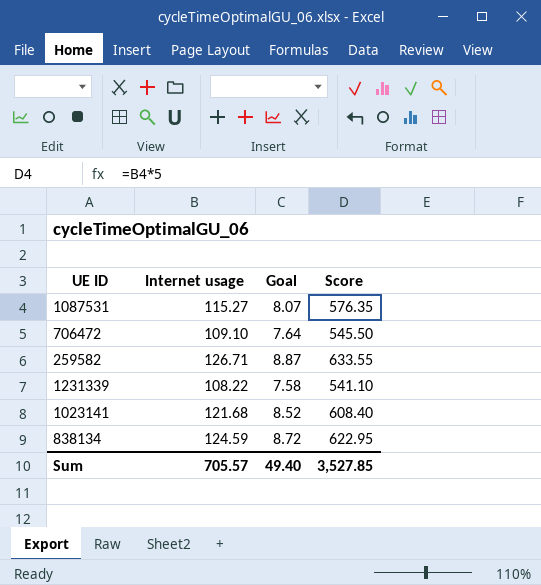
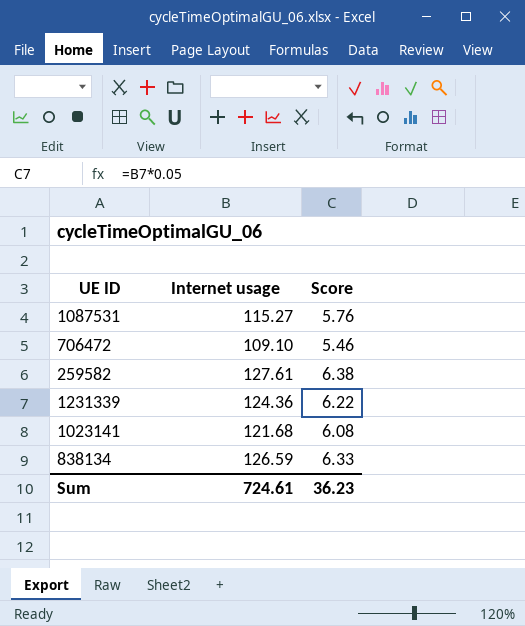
column Goal | formula: [Internet usage] * 0.07 -> none
column Score | formula: [Internet usage] * 5 -> [Internet usage] * 0.05
259582 | Internet usage: 126.71 -> 127.61
1231339 | Internet usage: 108.22 -> 124.36
838134 | Internet usage: 124.59 -> 126.59
Sum | Internet usage: 705.57 -> 724.61
Sum | Score: 3,527.85 -> 36.23

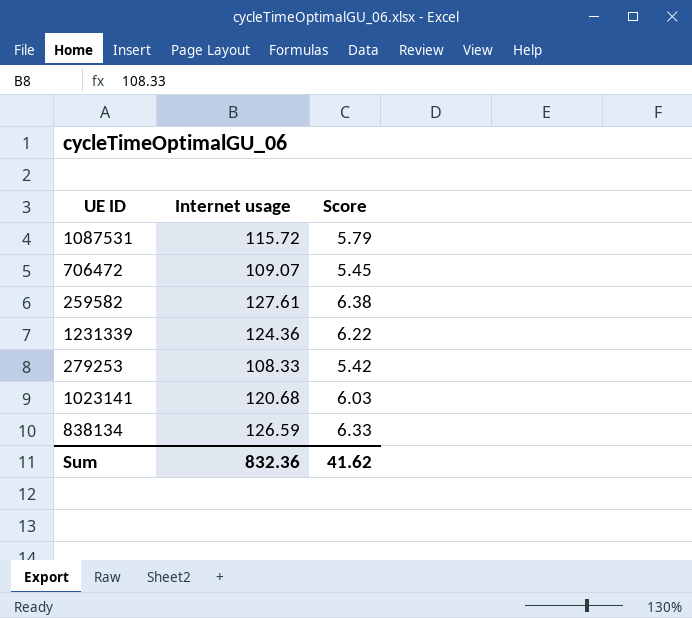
1087531 | Internet usage: 115.27 -> 115.72
1087531 | Score: 5.76 -> 5.79
706472 | Internet usage: 109.10 -> 109.07
706472 | Score: 5.46 -> 5.45
row 279253: none -> 108.33 | 5.42
1023141 | Internet usage: 121.68 -> 120.68
1023141 | Score: 6.08 -> 6.03
Sum | Internet usage: 724.61 -> 832.36
Sum | Score: 36.23 -> 41.62

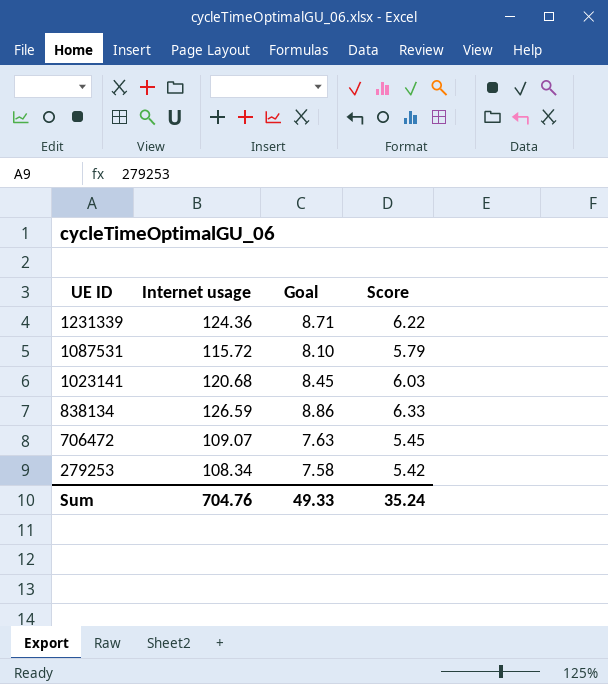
row order: none -> UE ID descending
column Goal | formula: none -> [Internet usage] * 0.07
row 259582: 127.61 | 6.38 -> none
279253 | Internet usage: 108.33 -> 108.34
Sum | Internet usage: 832.36 -> 704.76
Sum | Score: 41.62 -> 35.24

